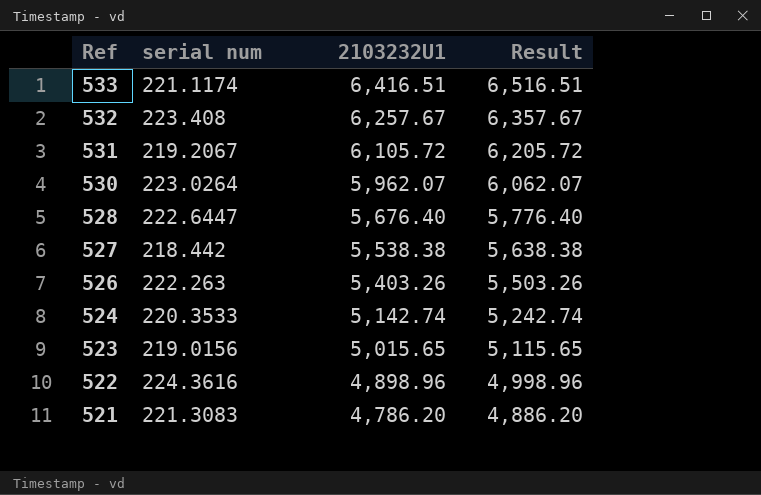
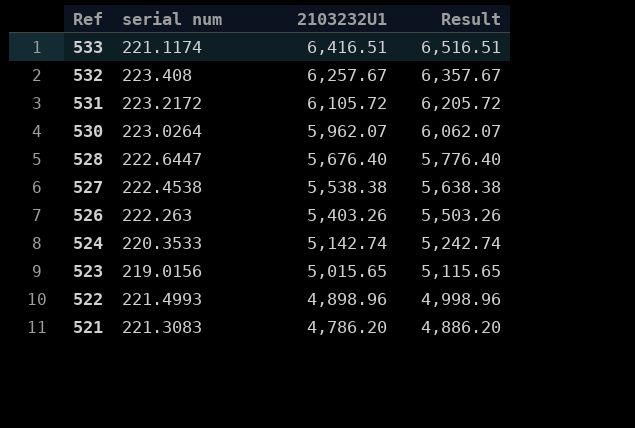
531 | serial num: 219.2067 -> 223.2172
527 | serial num: 218.442 -> 222.4538
522 | serial num: 224.3616 -> 221.4993

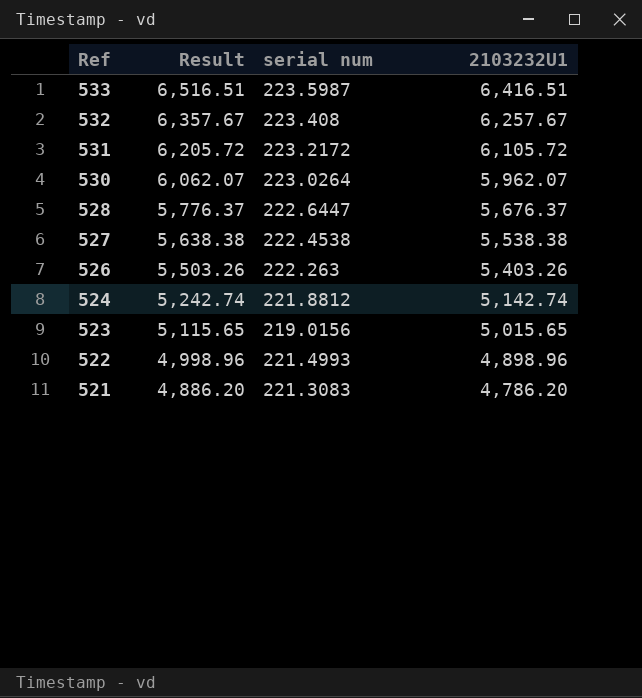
column Result | position: 4 -> 2
533 | serial num: 221.1174 -> 223.5987
528 | Result: 5,776.40 -> 5,776.37
528 | 2103232U1: 5,676.40 -> 5,676.37
524 | serial num: 220.3533 -> 221.8812

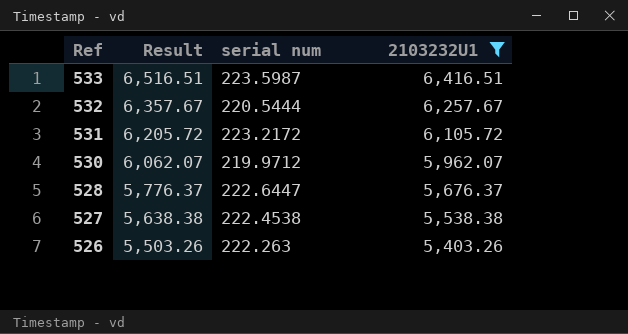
filter: none -> 2103232U1 >= 5,403.26
532 | serial num: 223.408 -> 220.5444
530 | serial num: 223.0264 -> 219.9712

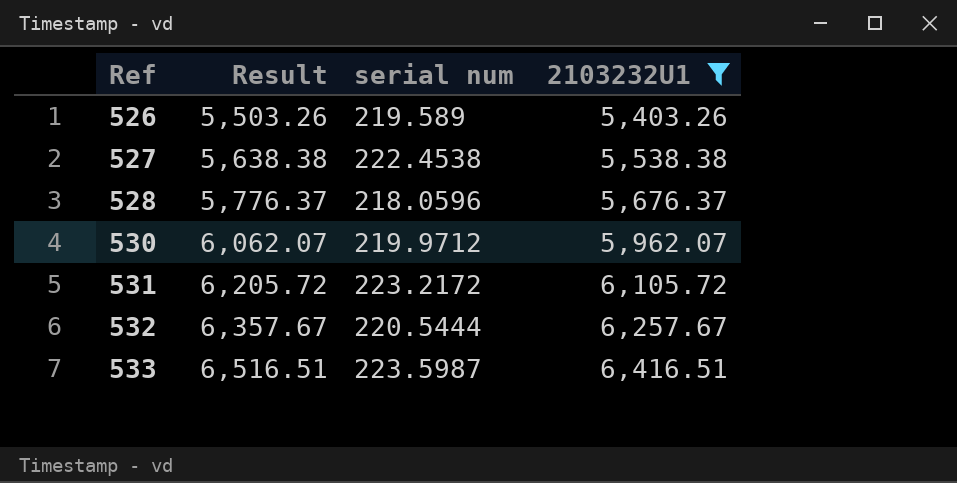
row order: Ref descending -> Ref ascending
526 | serial num: 222.263 -> 219.589
528 | serial num: 222.6447 -> 218.0596

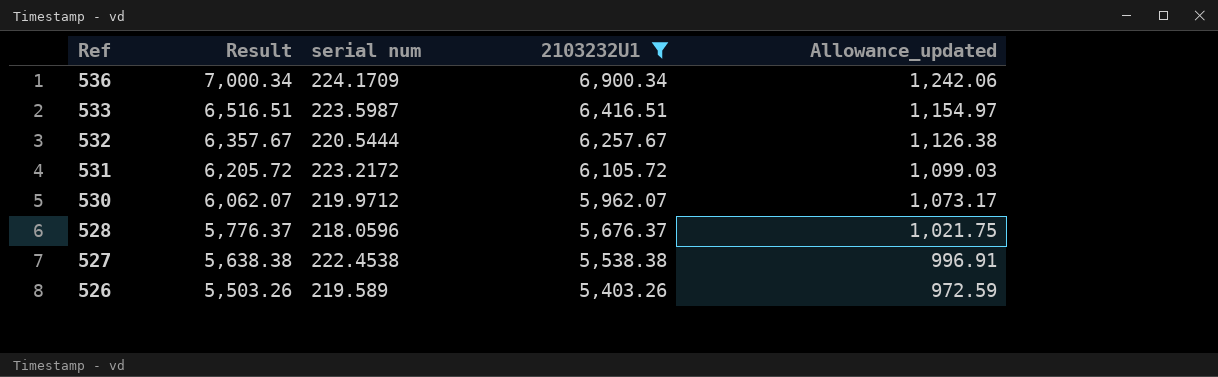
row order: Ref ascending -> Ref descending
column Allowance_updated | formula: none -> [2103232U1] * 0.18
row 536: none -> 7,000.34 | 224.1709 | 6,900.34 | 1,242.06

